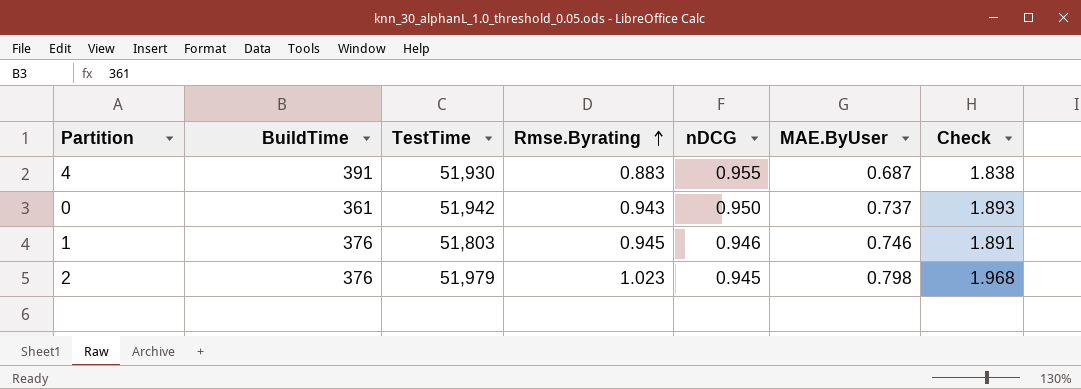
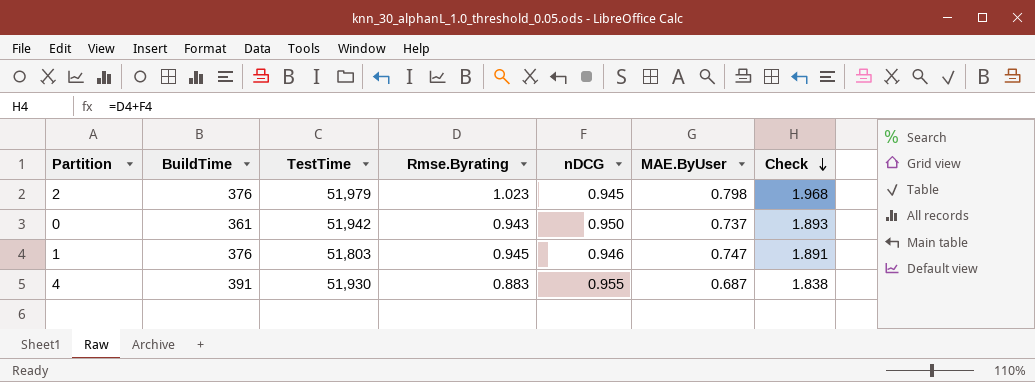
row order: Rmse.Byrating ascending -> Check descending
1 | MAE.ByUser: 0.746 -> 0.747

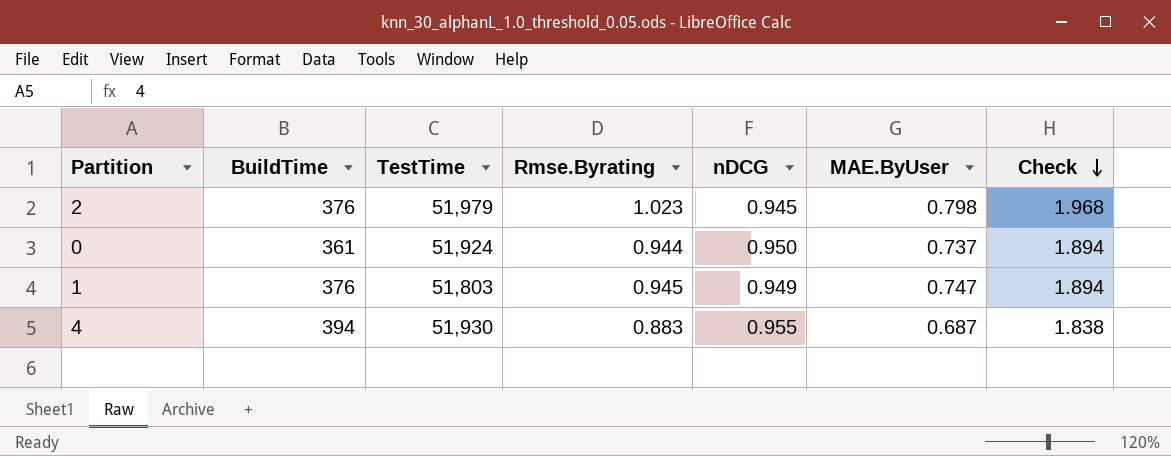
0 | TestTime: 51,942 -> 51,924
0 | Rmse.Byrating: 0.943 -> 0.944
0 | Check: 1.893 -> 1.894
1 | nDCG: 0.946 -> 0.949
1 | Check: 1.891 -> 1.894
4 | BuildTime: 391 -> 394

